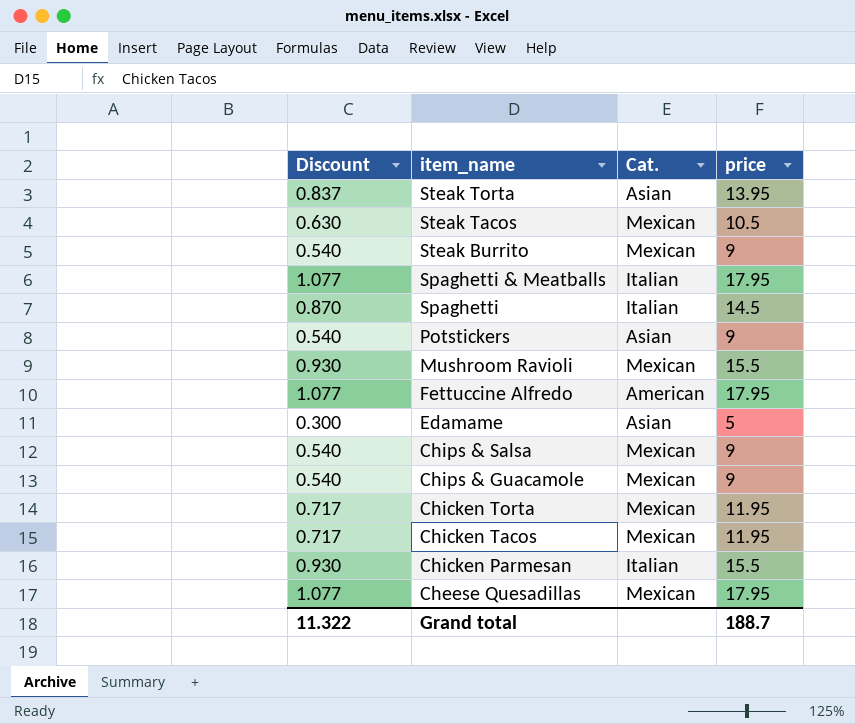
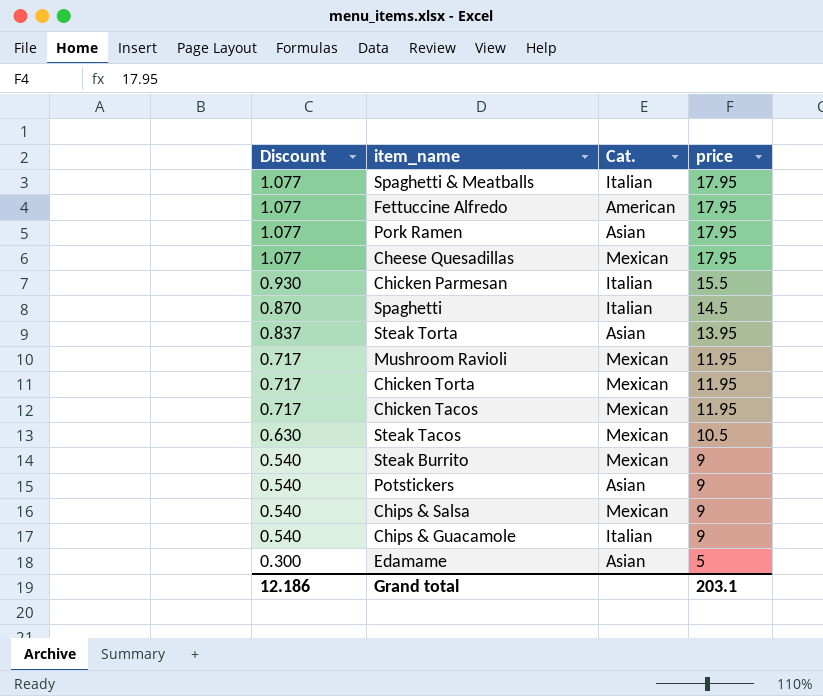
row order: item_name descending -> Discount descending
row Pork Ramen: none -> 1.077 | Asian | 17.95
Mushroom Ravioli | Discount: 0.930 -> 0.717
Mushroom Ravioli | price: 15.5 -> 11.95
Chips & Guacamole | Cat.: Mexican -> Italian
Grand total | Discount: 11.322 -> 12.186
Grand total | price: 188.7 -> 203.1

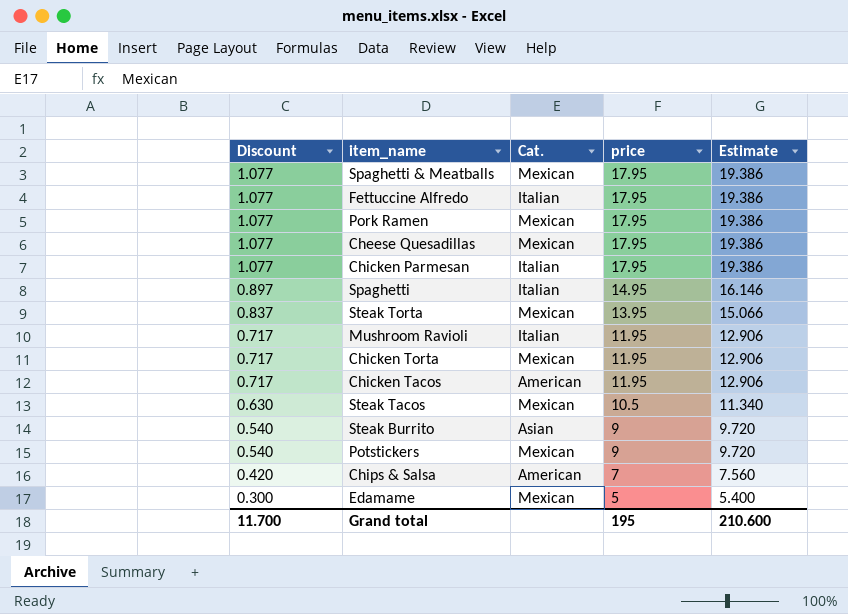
column Estimate | formula: none -> [price] * 1.08
row Chips & Guacamole: 0.540 | Italian | 9 -> none
Spaghetti & Meatballs | Cat.: Italian -> Mexican
Fettuccine Alfredo | Cat.: American -> Italian
Pork Ramen | Cat.: Asian -> Mexican
Chicken Parmesan | Discount: 0.930 -> 1.077
Chicken Parmesan | price: 15.5 -> 17.95
Spaghetti | Discount: 0.870 -> 0.897
Spaghetti | price: 14.5 -> 14.95
Steak Torta | Cat.: Asian -> Mexican
Mushroom Ravioli | Cat.: Mexican -> Italian
Chicken Tacos | Cat.: Mexican -> American
Steak Burrito | Cat.: Mexican -> Asian
Potstickers | Cat.: Asian -> Mexican
Chips & Salsa | Discount: 0.540 -> 0.420
Chips & Salsa | Cat.: Mexican -> American
Chips & Salsa | price: 9 -> 7
Edamame | Cat.: Asian -> Mexican
Grand total | Discount: 12.186 -> 11.700
Grand total | price: 203.1 -> 195

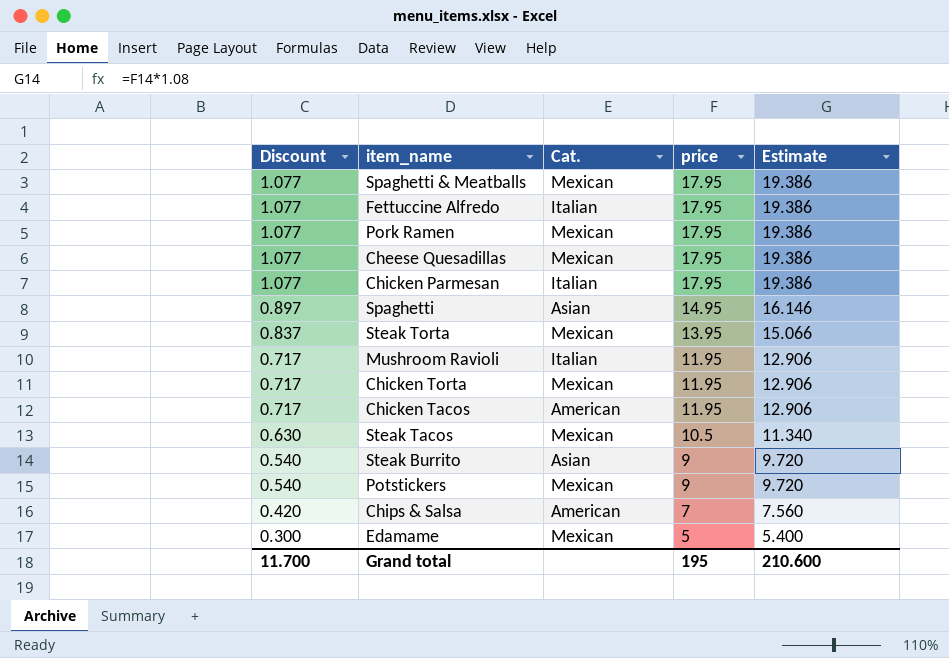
Spaghetti | Cat.: Italian -> Asian

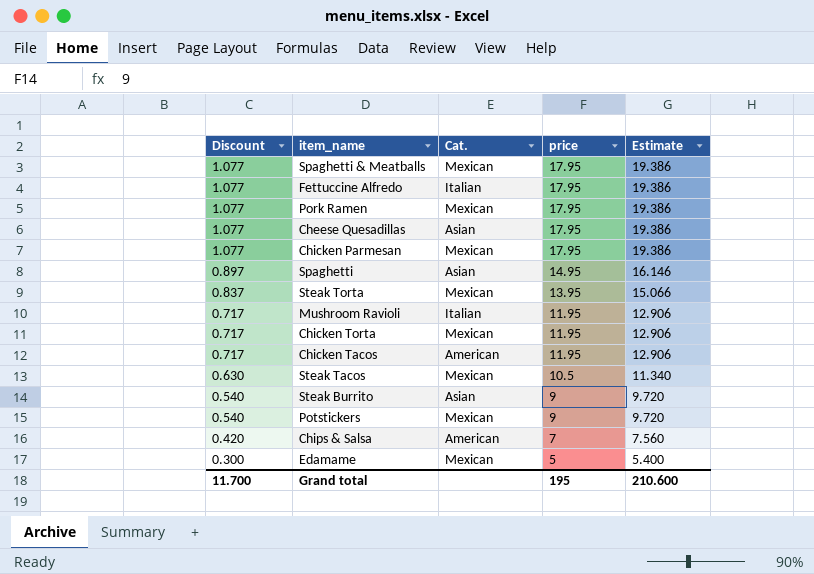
Cheese Quesadillas | Cat.: Mexican -> Asian
Chicken Parmesan | Cat.: Italian -> Mexican

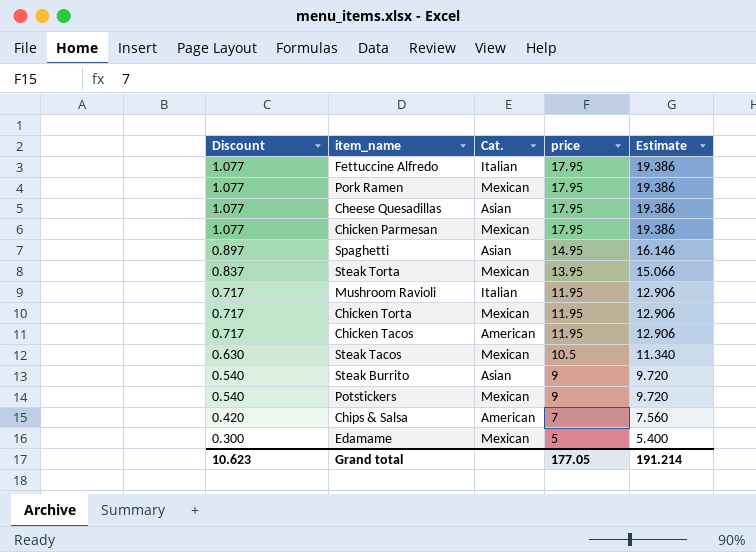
row Spaghetti & Meatballs: 1.077 | Mexican | 17.95 | 19.386 -> none
Grand total | Discount: 11.700 -> 10.623
Grand total | price: 195 -> 177.05
Grand total | Estimate: 210.600 -> 191.214

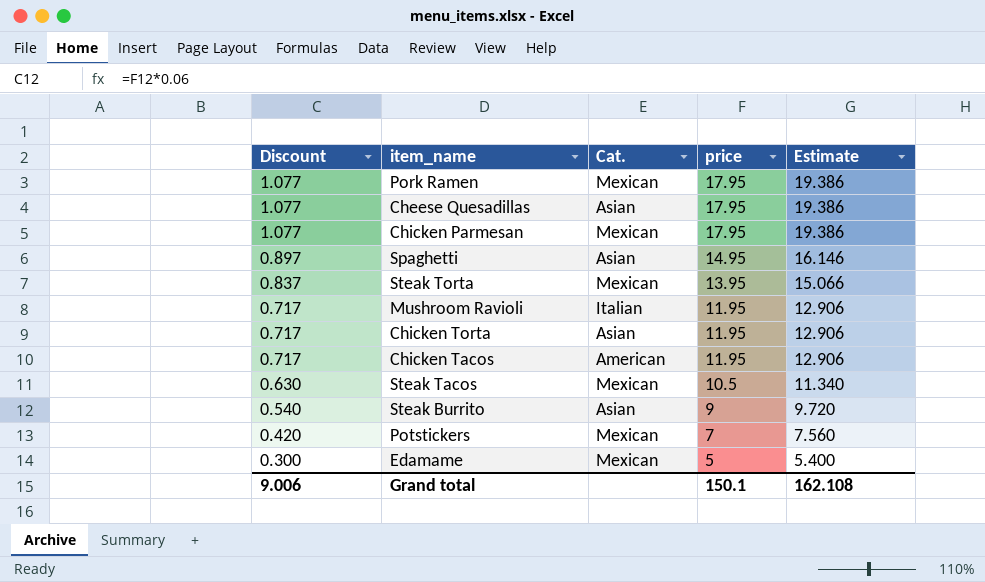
row Fettuccine Alfredo: 1.077 | Italian | 17.95 | 19.386 -> none
row Chips & Salsa: 0.420 | American | 7 | 7.560 -> none
Chicken Torta | Cat.: Mexican -> Asian
Potstickers | Discount: 0.540 -> 0.420
Potstickers | price: 9 -> 7
Potstickers | Estimate: 9.720 -> 7.560
Grand total | Discount: 10.623 -> 9.006
Grand total | price: 177.05 -> 150.1
Grand total | Estimate: 191.214 -> 162.108

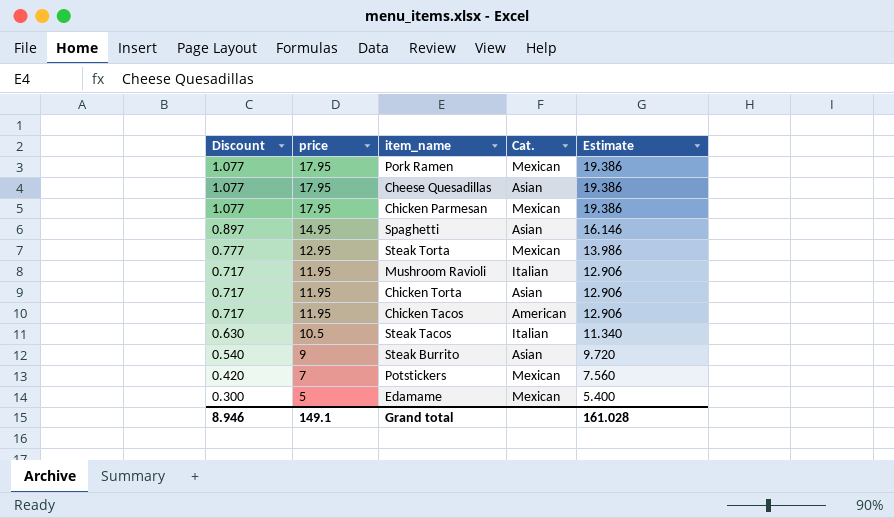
column price | position: 4 -> 2
Steak Torta | Discount: 0.837 -> 0.777
Steak Torta | price: 13.95 -> 12.95
Steak Torta | Estimate: 15.066 -> 13.986
Steak Tacos | Cat.: Mexican -> Italian
Grand total | Discount: 9.006 -> 8.946
Grand total | price: 150.1 -> 149.1
Grand total | Estimate: 162.108 -> 161.028

